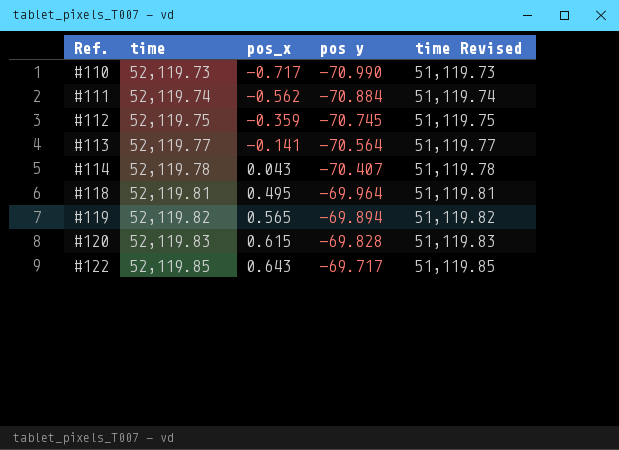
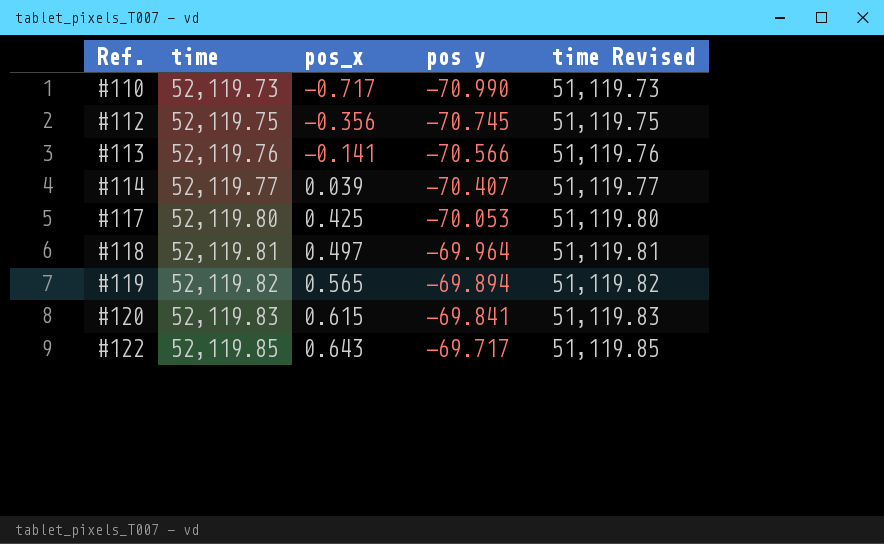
row #111: 52,119.74 | -0.562 | -70.884 | 51,119.74 -> none
#112 | pos_x: -0.359 -> -0.356
#113 | time: 52,119.77 -> 52,119.76
#113 | pos y: -70.564 -> -70.566
#113 | time Revised: 51,119.77 -> 51,119.76
#114 | time: 52,119.78 -> 52,119.77
#114 | pos_x: 0.043 -> 0.039
#114 | time Revised: 51,119.78 -> 51,119.77
row #117: none -> 52,119.80 | 0.425 | -70.053 | 51,119.80
#118 | pos_x: 0.495 -> 0.497
#120 | pos y: -69.828 -> -69.841

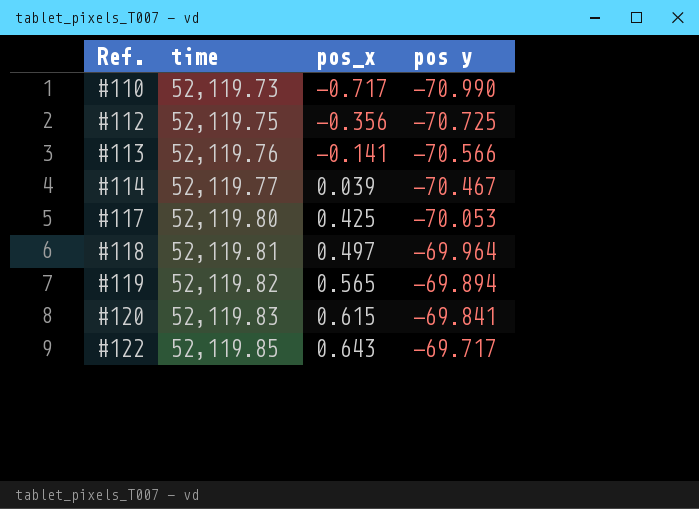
column time Revised | formula: [time] - 1000 -> none
#112 | pos y: -70.745 -> -70.725
#114 | pos y: -70.407 -> -70.467

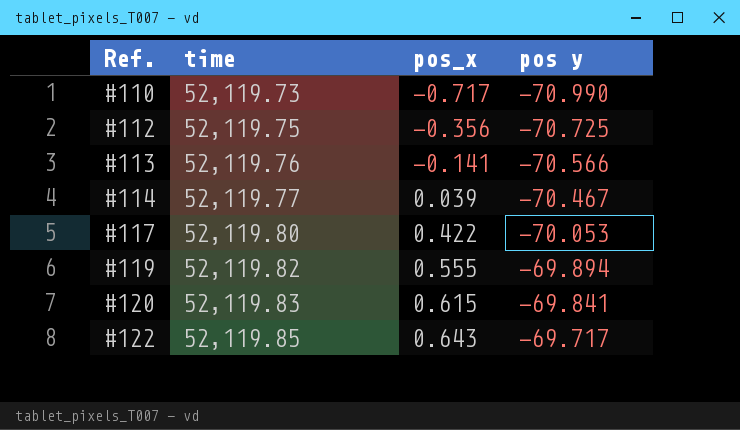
row #118: 52,119.81 | 0.497 | -69.964 -> none
#117 | pos_x: 0.425 -> 0.422
#119 | pos_x: 0.565 -> 0.555

